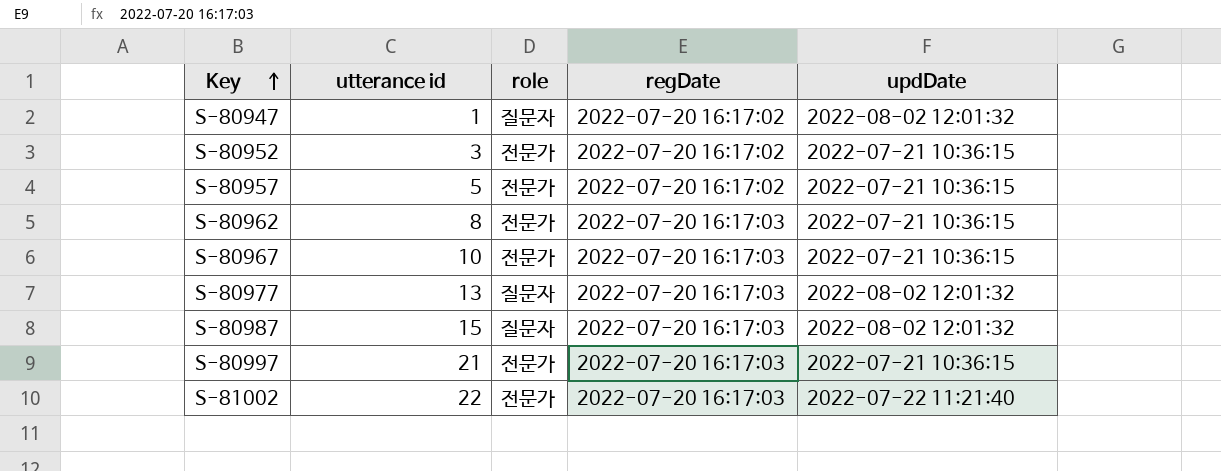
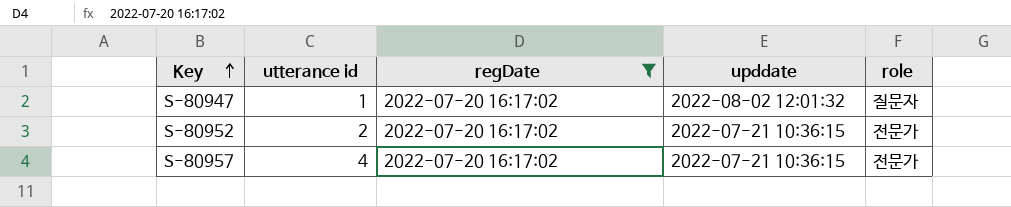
filter: none -> regDate = 2022-07-20 16:17:02
column name: updDate -> upddate
column role | position: 3 -> 5
S-80952 | utterance id: 3 -> 2
S-80957 | utterance id: 5 -> 4

